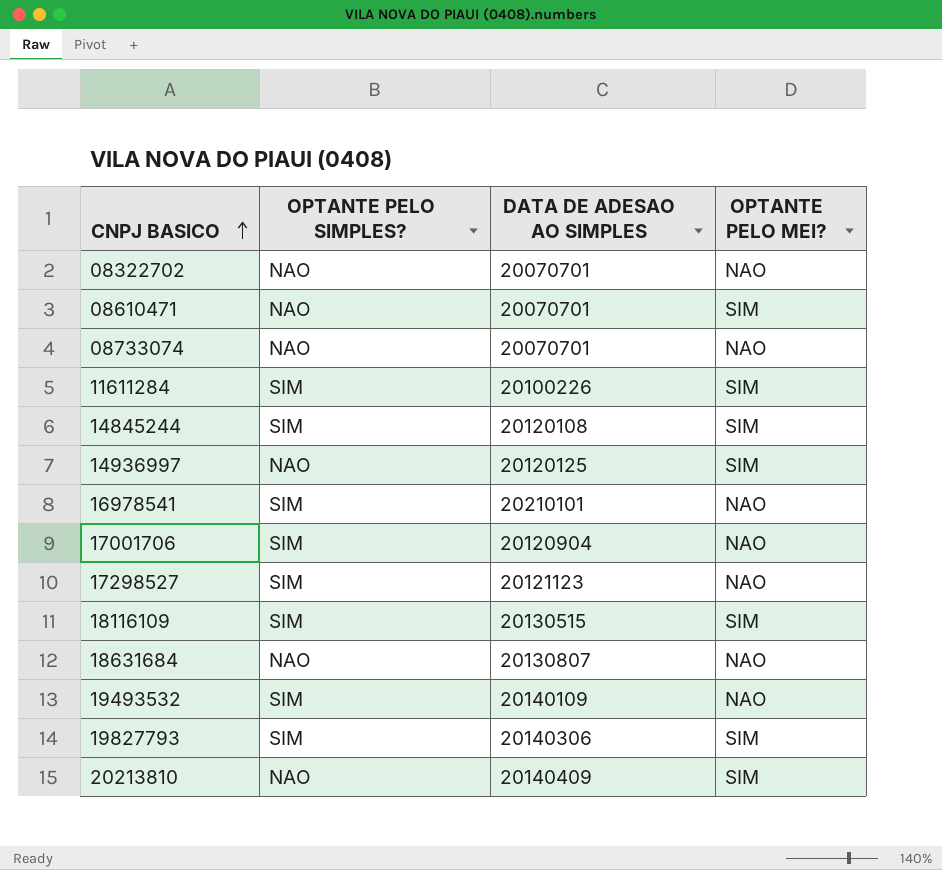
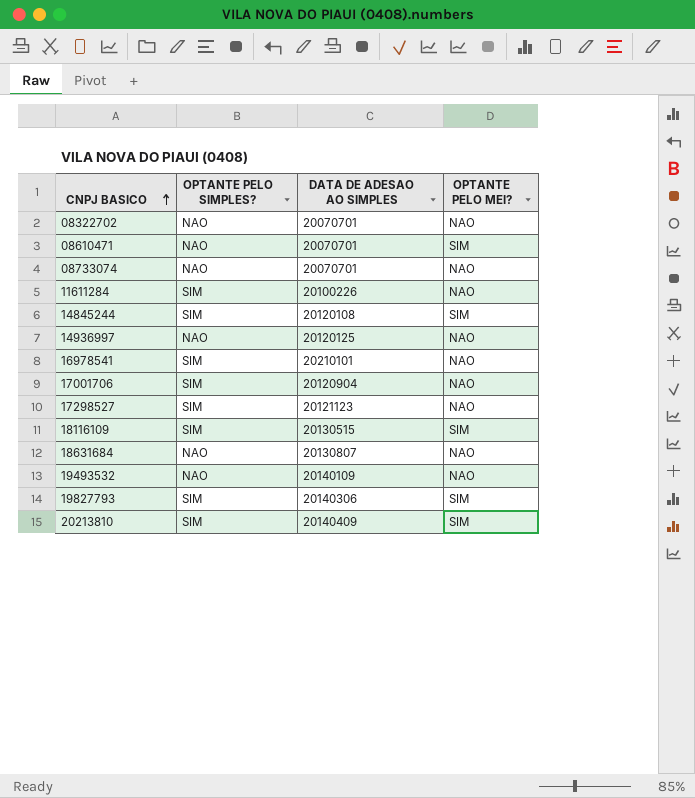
11611284 | OPTANTE PELO MEI?: SIM -> NAO
14936997 | OPTANTE PELO MEI?: SIM -> NAO
19493532 | OPTANTE PELO SIMPLES?: SIM -> NAO
20213810 | OPTANTE PELO SIMPLES?: NAO -> SIM

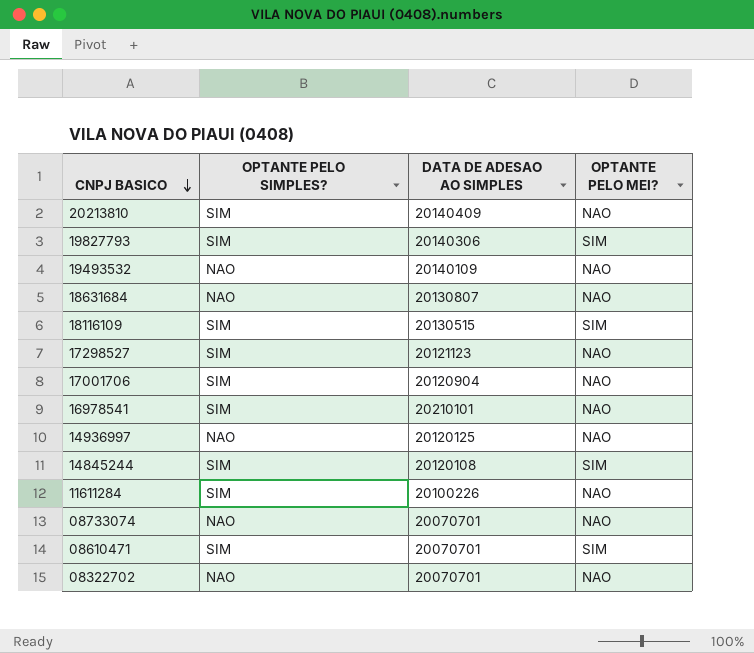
row order: CNPJ BASICO ascending -> CNPJ BASICO descending
20213810 | OPTANTE PELO MEI?: SIM -> NAO
08610471 | OPTANTE PELO SIMPLES?: NAO -> SIM

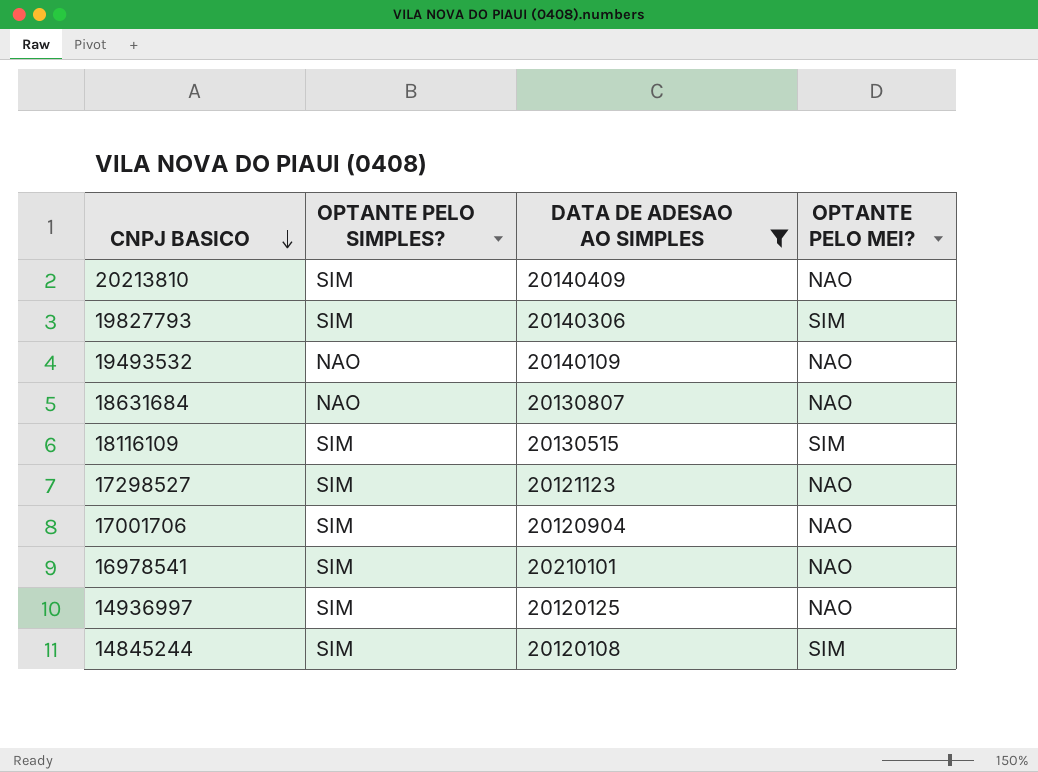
filter: none -> DATA DE ADESAO AO SIMPLES >= 20120108
14936997 | OPTANTE PELO SIMPLES?: NAO -> SIM

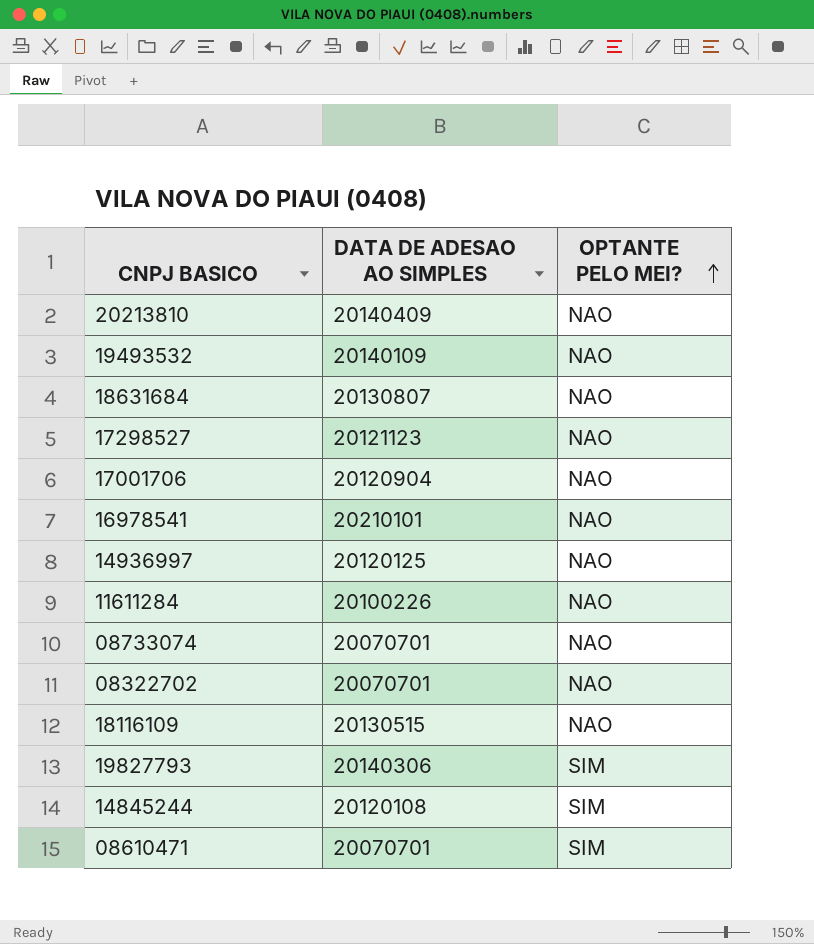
filter: DATA DE ADESAO AO SIMPLES >= 20120108 -> none
row order: CNPJ BASICO descending -> OPTANTE PELO MEI? ascending
column OPTANTE PELO SIMPLES? | position: 2 -> none
18116109 | OPTANTE PELO MEI?: SIM -> NAO

